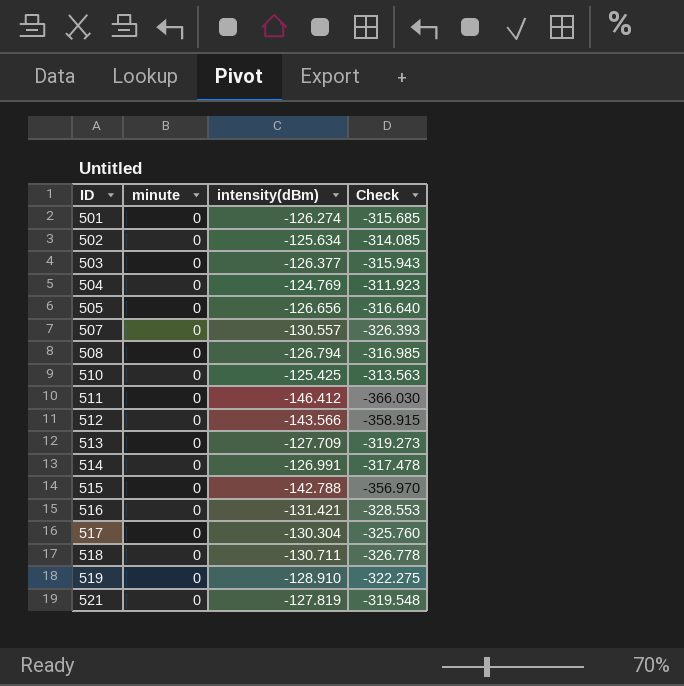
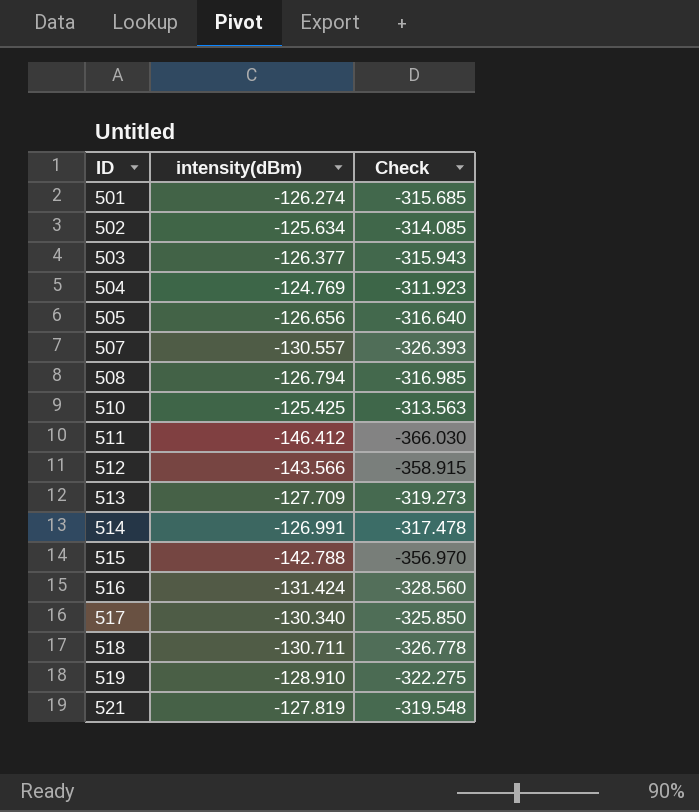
column minute | position: 2 -> none
516 | intensity(dBm): -131.421 -> -131.424
516 | Check: -328.553 -> -328.560
517 | intensity(dBm): -130.304 -> -130.340
517 | Check: -325.760 -> -325.850

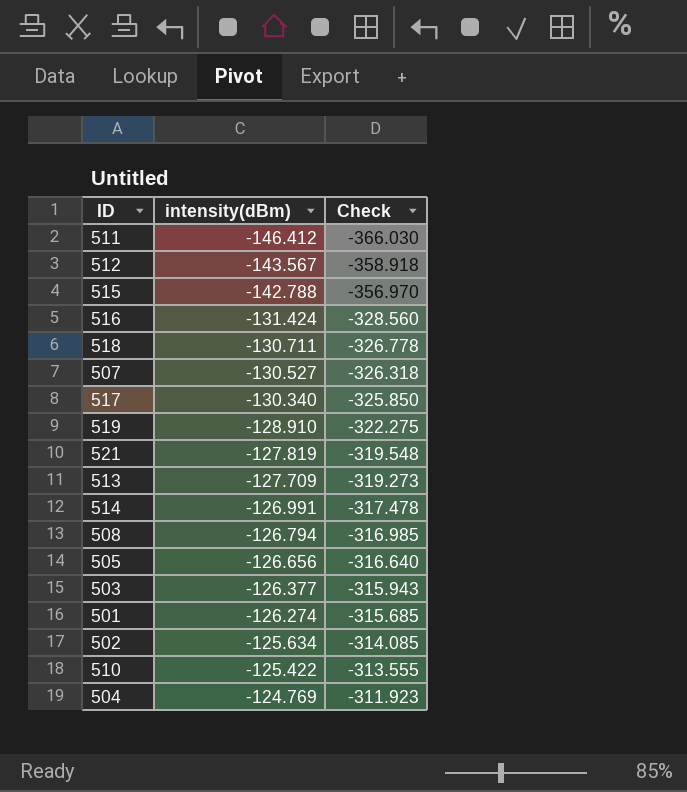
row order: ID ascending -> intensity(dBm) ascending
512 | intensity(dBm): -143.566 -> -143.567
512 | Check: -358.915 -> -358.918
507 | intensity(dBm): -130.557 -> -130.527
507 | Check: -326.393 -> -326.318
510 | intensity(dBm): -125.425 -> -125.422
510 | Check: -313.563 -> -313.555

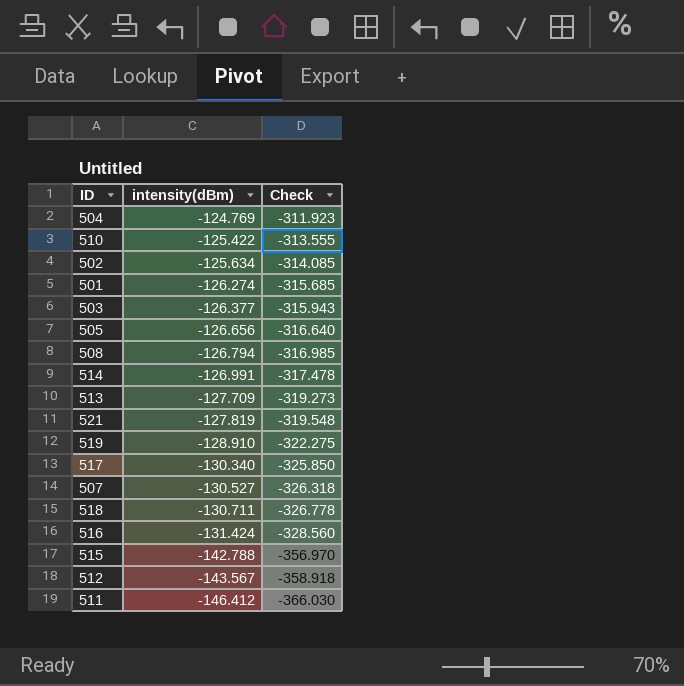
row order: intensity(dBm) ascending -> intensity(dBm) descending

